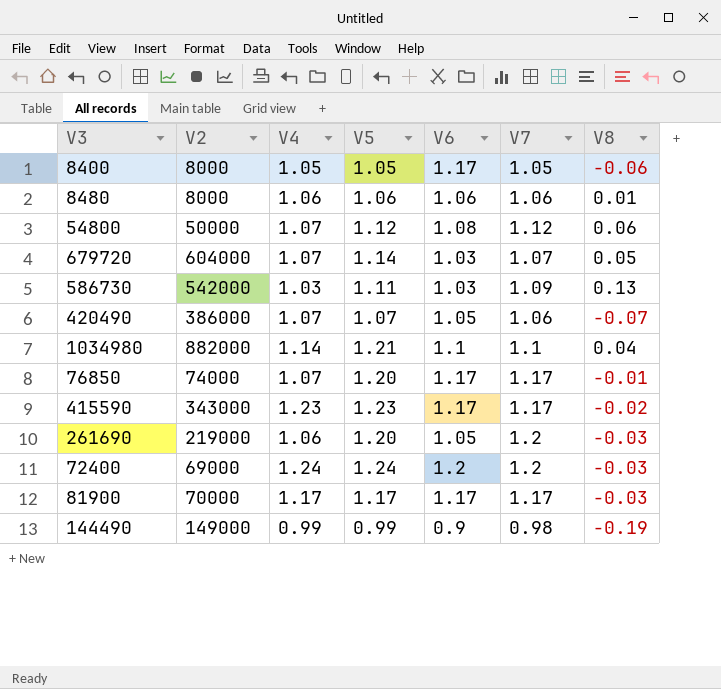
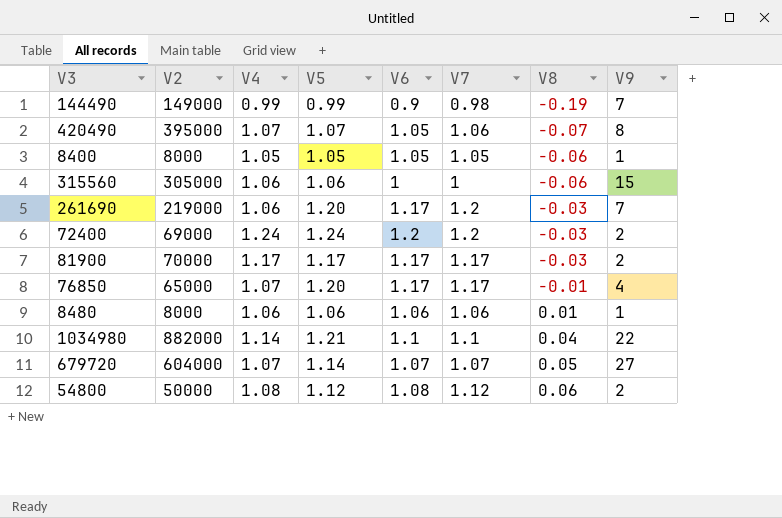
row order: none -> V8 ascending
column V9 | position: none -> 8
row 586730: 542000 | 1.03 | 1.11 | 1.03 | 1.09 | 0.13 -> none
row 415590: 343000 | 1.23 | 1.23 | 1.17 | 1.17 | -0.02 -> none
420490 | V2: 386000 -> 395000
8400 | V6: 1.17 -> 1.05
row 315560: none -> 305000 | 1.06 | 1.06 | 1 | 1 | -0.06 | 15
261690 | V6: 1.05 -> 1.17
76850 | V2: 74000 -> 65000
679720 | V6: 1.03 -> 1.07
54800 | V4: 1.07 -> 1.08

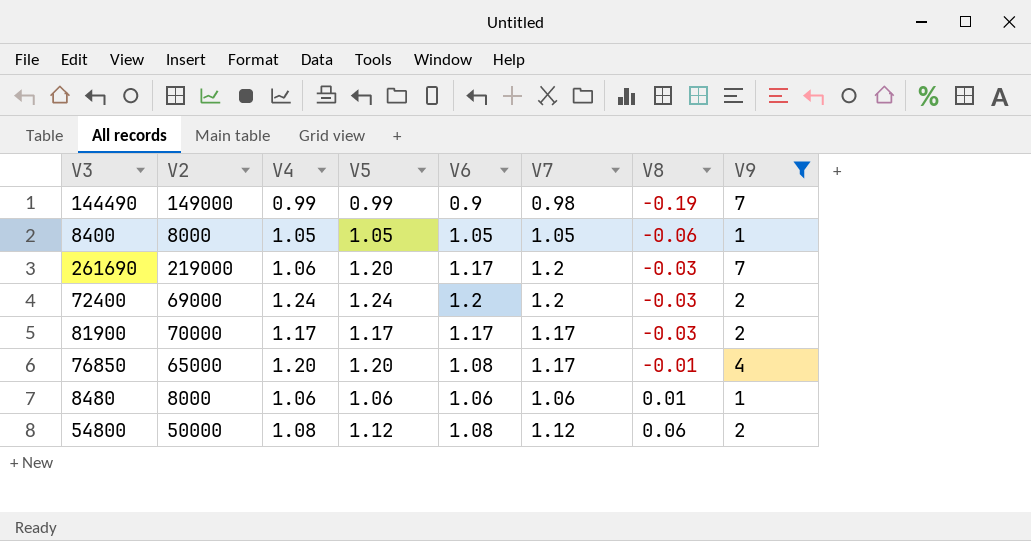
filter: none -> V9 <= 7
76850 | V4: 1.07 -> 1.20
76850 | V6: 1.17 -> 1.08

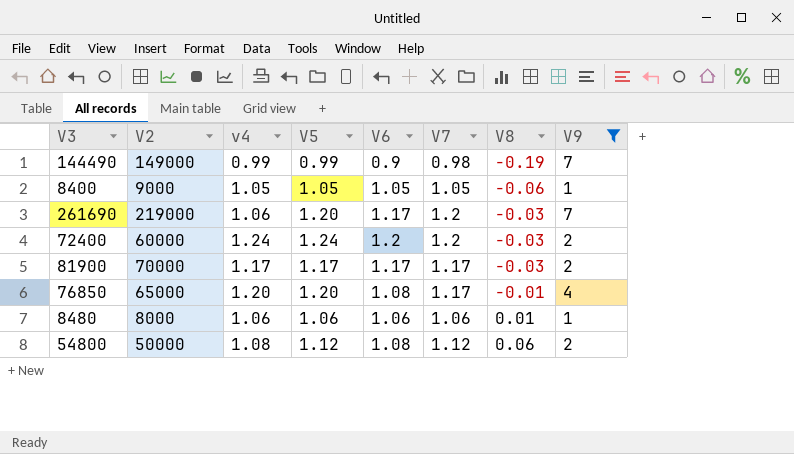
column name: V4 -> v4
8400 | V2: 8000 -> 9000
72400 | V2: 69000 -> 60000

